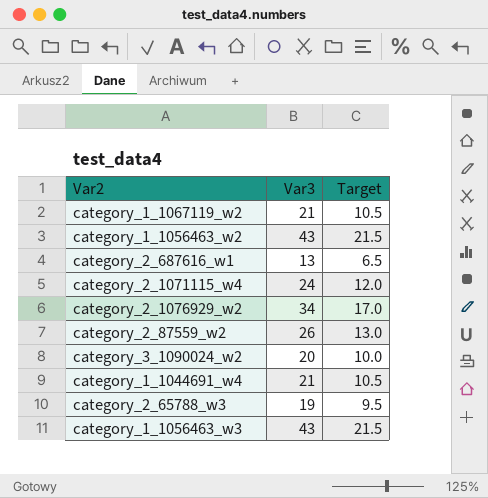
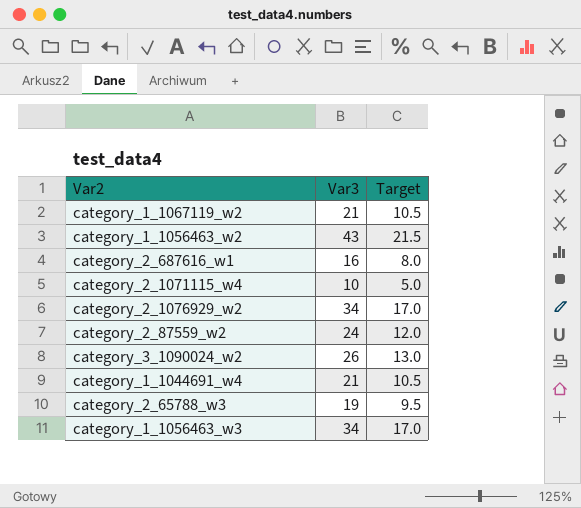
category_2_687616_w1 | Var3: 13 -> 16
category_2_687616_w1 | Target: 6.5 -> 8.0
category_2_1071115_w4 | Var3: 24 -> 10
category_2_1071115_w4 | Target: 12.0 -> 5.0
category_2_87559_w2 | Var3: 26 -> 24
category_2_87559_w2 | Target: 13.0 -> 12.0
category_3_1090024_w2 | Var3: 20 -> 26
category_3_1090024_w2 | Target: 10.0 -> 13.0
category_1_1056463_w3 | Var3: 43 -> 34
category_1_1056463_w3 | Target: 21.5 -> 17.0

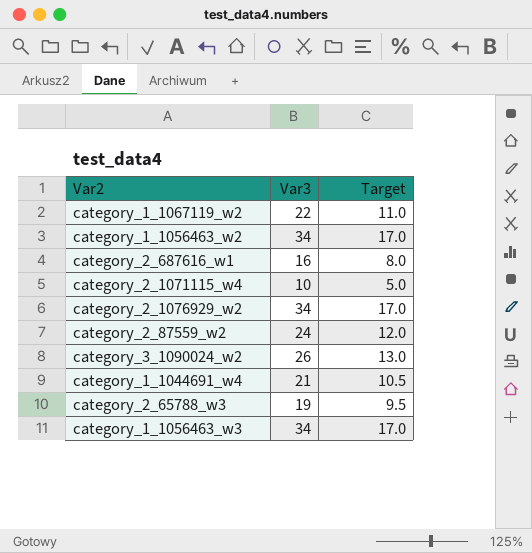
category_1_1067119_w2 | Var3: 21 -> 22
category_1_1067119_w2 | Target: 10.5 -> 11.0
category_1_1056463_w2 | Var3: 43 -> 34
category_1_1056463_w2 | Target: 21.5 -> 17.0

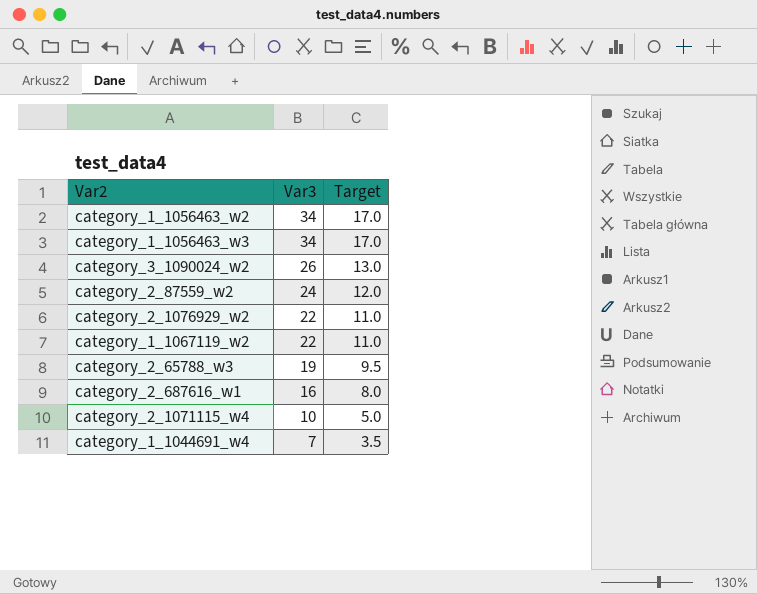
row order: none -> Var3 descending
category_2_1076929_w2 | Var3: 34 -> 22
category_2_1076929_w2 | Target: 17.0 -> 11.0
category_1_1044691_w4 | Var3: 21 -> 7
category_1_1044691_w4 | Target: 10.5 -> 3.5

